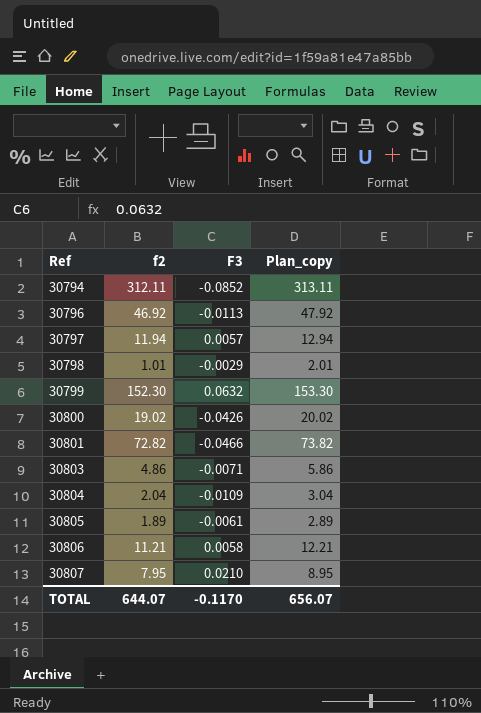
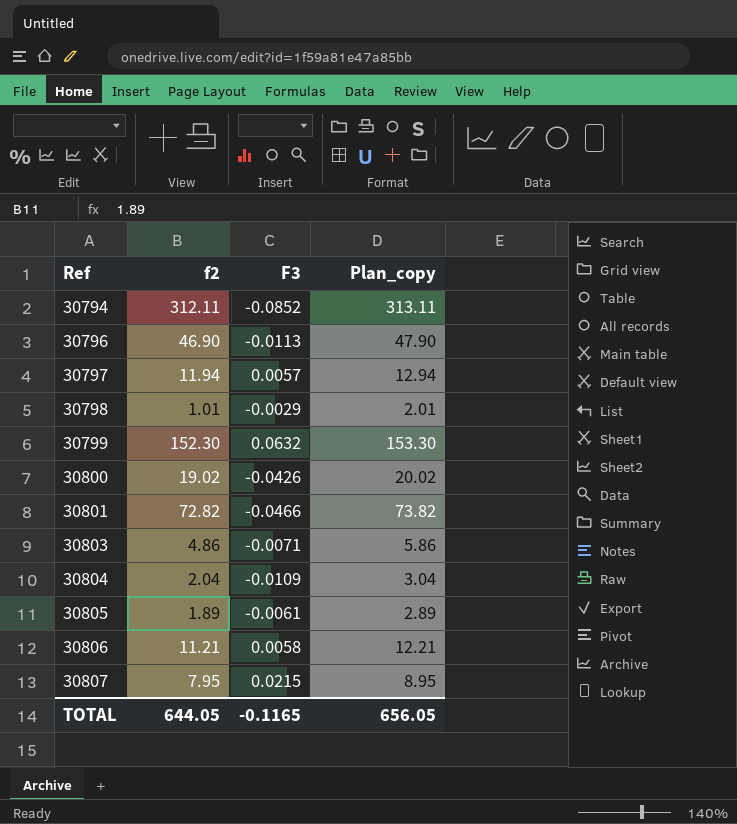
30796 | f2: 46.92 -> 46.90
30796 | Plan_copy: 47.92 -> 47.90
30807 | F3: 0.0210 -> 0.0215
TOTAL | f2: 644.07 -> 644.05
TOTAL | F3: -0.1170 -> -0.1165
TOTAL | Plan_copy: 656.07 -> 656.05

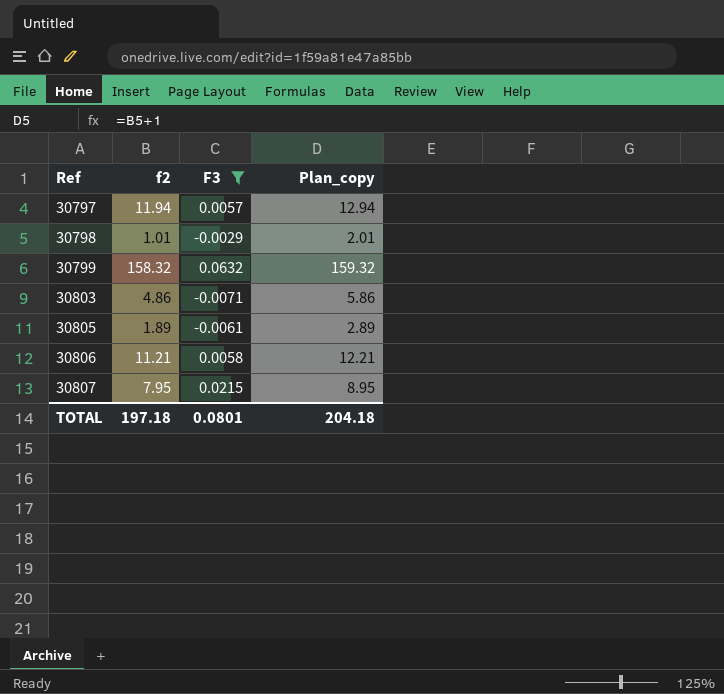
filter: none -> F3 >= -0.0071
30799 | f2: 152.30 -> 158.32
30799 | Plan_copy: 153.30 -> 159.32
TOTAL | f2: 644.05 -> 197.18
TOTAL | F3: -0.1165 -> 0.0801
TOTAL | Plan_copy: 656.05 -> 204.18

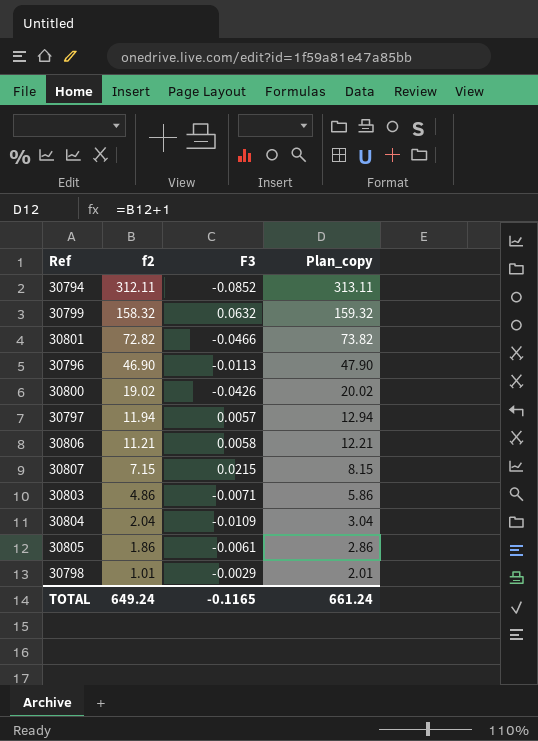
filter: F3 >= -0.0071 -> none
row order: Ref ascending -> f2 descending
30807 | f2: 7.95 -> 7.15
30807 | Plan_copy: 8.95 -> 8.15
30805 | f2: 1.89 -> 1.86
30805 | Plan_copy: 2.89 -> 2.86
TOTAL | f2: 197.18 -> 649.24
TOTAL | F3: 0.0801 -> -0.1165
TOTAL | Plan_copy: 204.18 -> 661.24

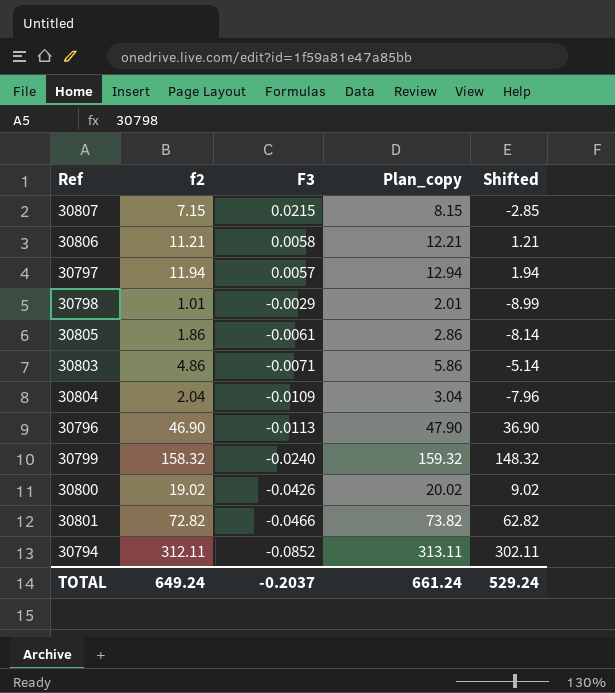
row order: f2 descending -> F3 descending
column Shifted | formula: none -> [f2] - 10
30799 | F3: 0.0632 -> -0.0240
TOTAL | F3: -0.1165 -> -0.2037

